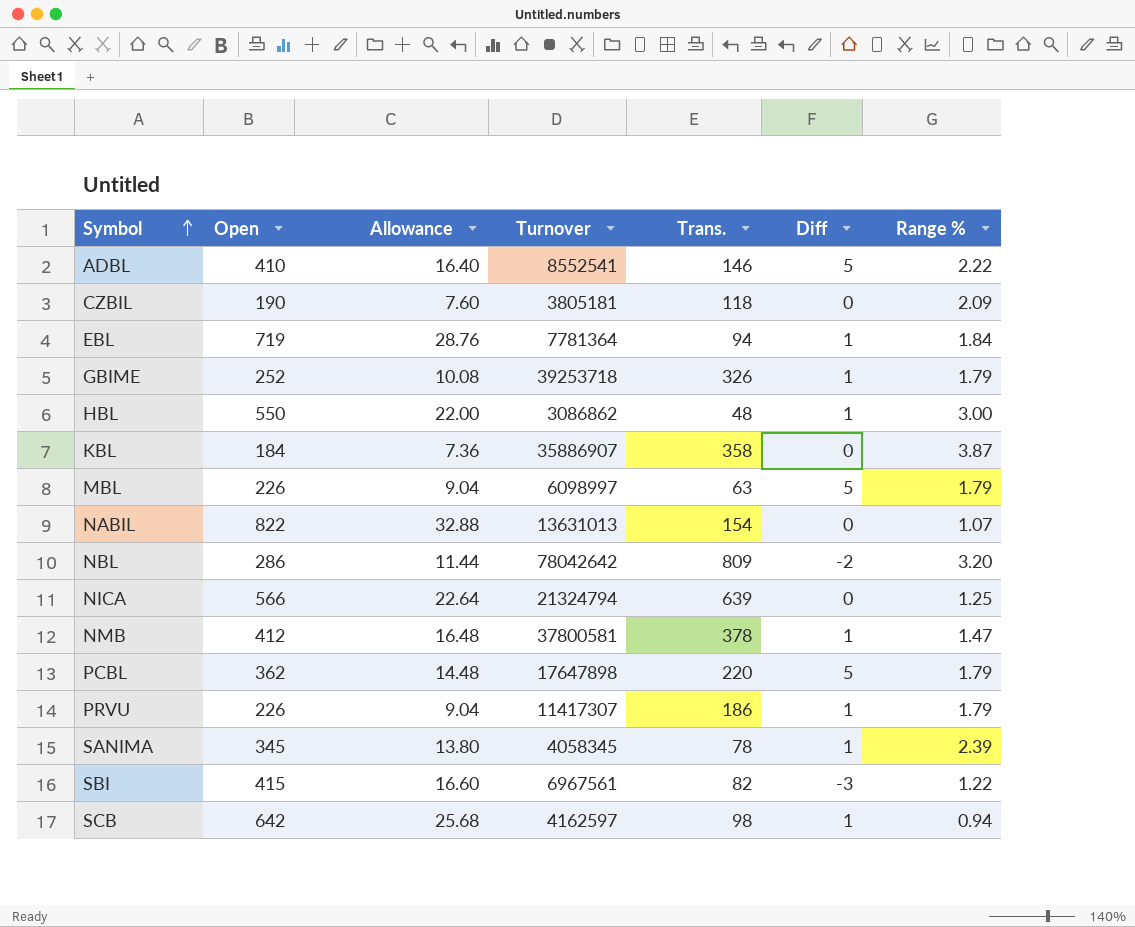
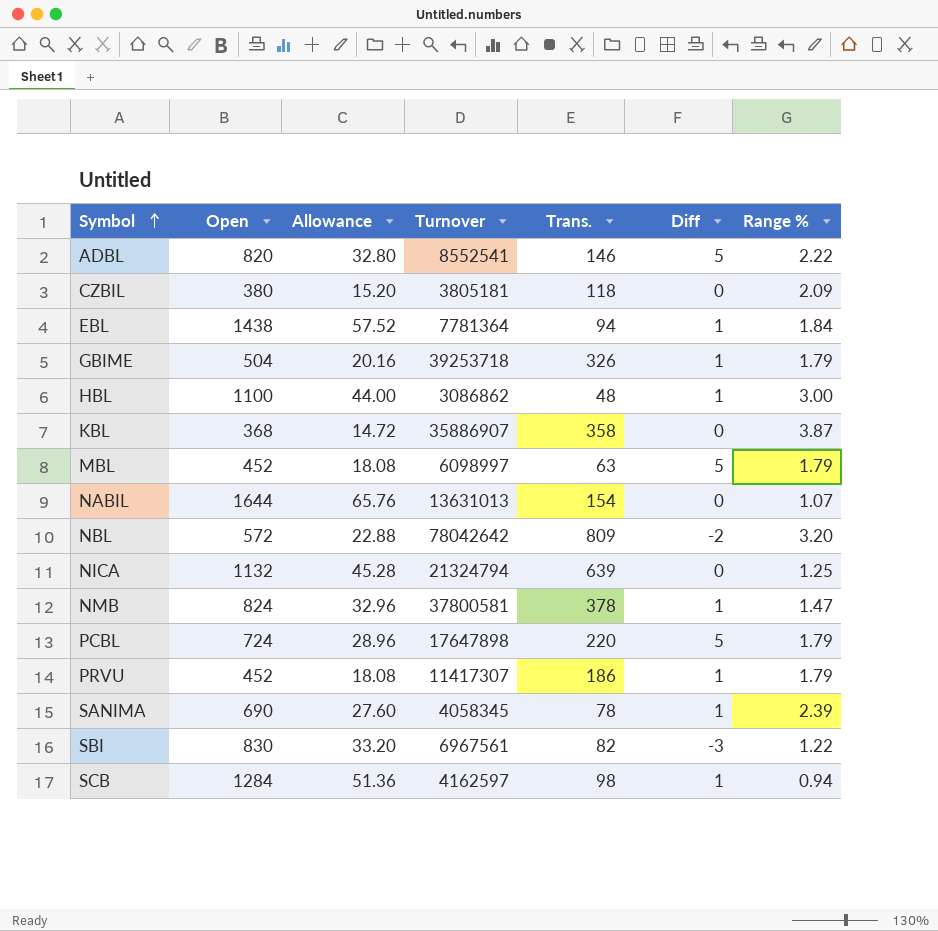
ADBL | Open: 410 -> 820
ADBL | Allowance: 16.40 -> 32.80
CZBIL | Open: 190 -> 380
CZBIL | Allowance: 7.60 -> 15.20
EBL | Open: 719 -> 1438
EBL | Allowance: 28.76 -> 57.52
GBIME | Open: 252 -> 504
GBIME | Allowance: 10.08 -> 20.16
HBL | Open: 550 -> 1100
HBL | Allowance: 22.00 -> 44.00
KBL | Open: 184 -> 368
KBL | Allowance: 7.36 -> 14.72
MBL | Open: 226 -> 452
MBL | Allowance: 9.04 -> 18.08
NABIL | Open: 822 -> 1644
NABIL | Allowance: 32.88 -> 65.76
NBL | Open: 286 -> 572
NBL | Allowance: 11.44 -> 22.88
NICA | Open: 566 -> 1132
NICA | Allowance: 22.64 -> 45.28
NMB | Open: 412 -> 824
NMB | Allowance: 16.48 -> 32.96
PCBL | Open: 362 -> 724
PCBL | Allowance: 14.48 -> 28.96
PRVU | Open: 226 -> 452
PRVU | Allowance: 9.04 -> 18.08
SANIMA | Open: 345 -> 690
SANIMA | Allowance: 13.80 -> 27.60
SBI | Open: 415 -> 830
SBI | Allowance: 16.60 -> 33.20
SCB | Open: 642 -> 1284
SCB | Allowance: 25.68 -> 51.36

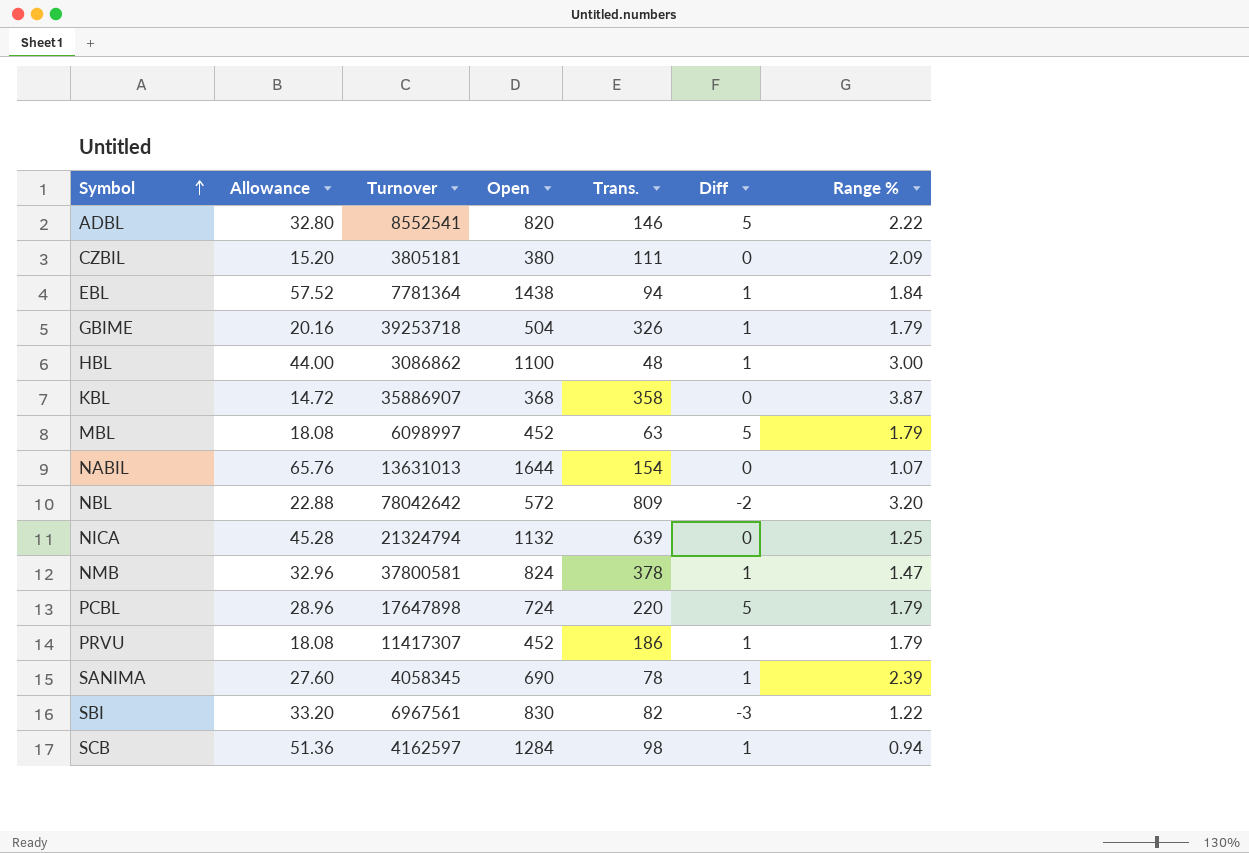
column Open | position: 2 -> 4
CZBIL | Trans.: 118 -> 111

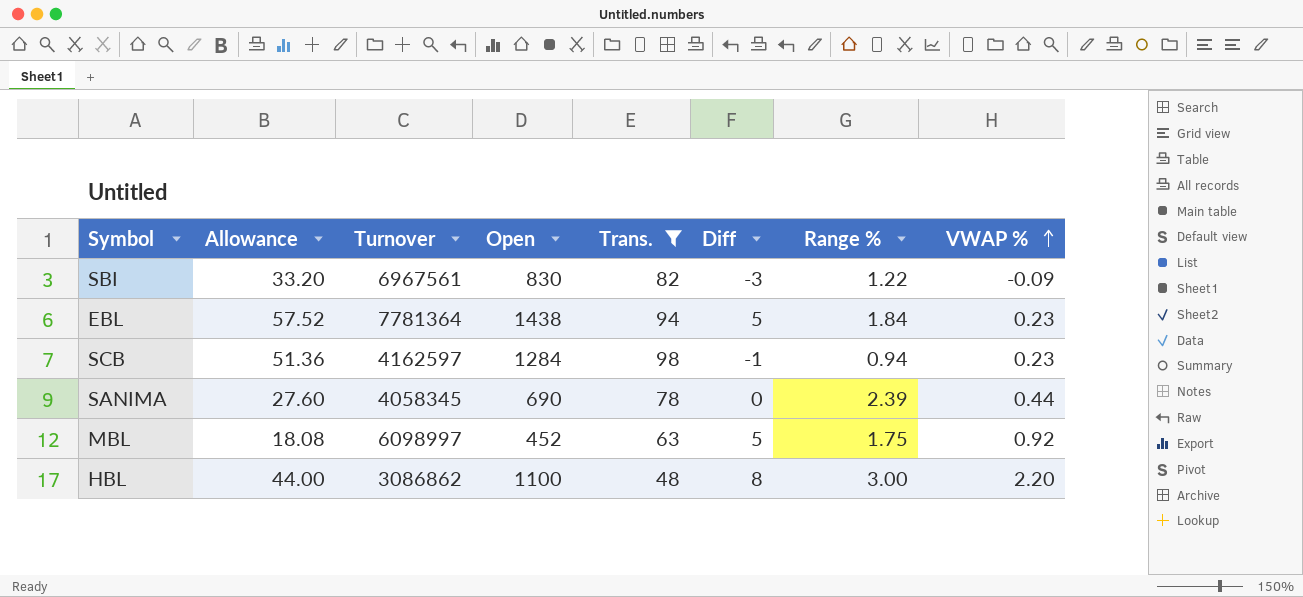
filter: none -> Trans. <= 98
row order: Symbol ascending -> VWAP % ascending
column VWAP % | position: none -> 8
EBL | Diff: 1 -> 5
SCB | Diff: 1 -> -1
SANIMA | Diff: 1 -> 0
MBL | Range %: 1.79 -> 1.75
HBL | Diff: 1 -> 8

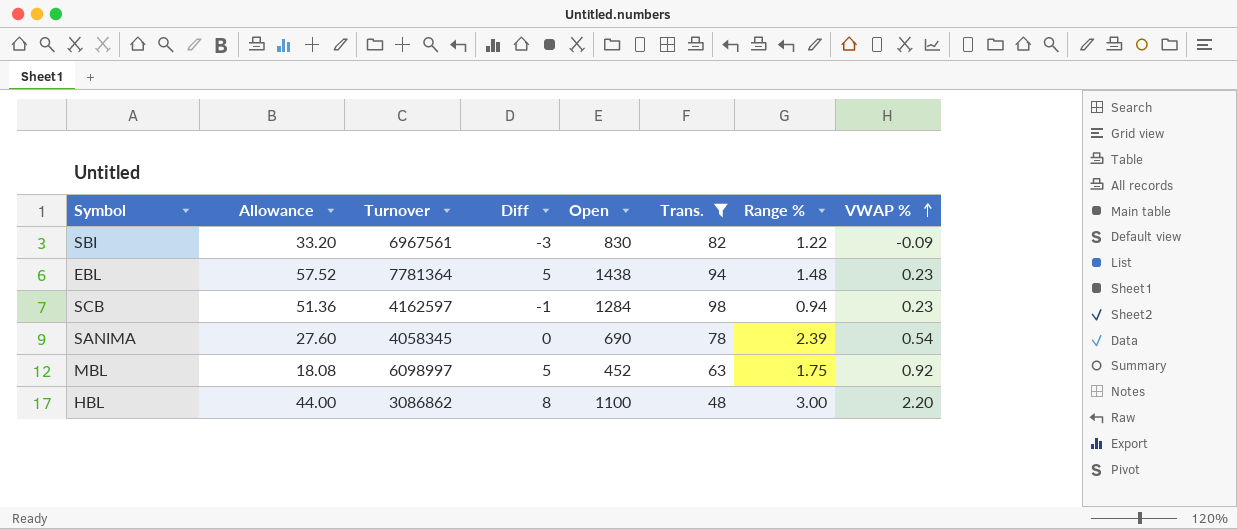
column Diff | position: 6 -> 4
EBL | Range %: 1.84 -> 1.48
SANIMA | VWAP %: 0.44 -> 0.54

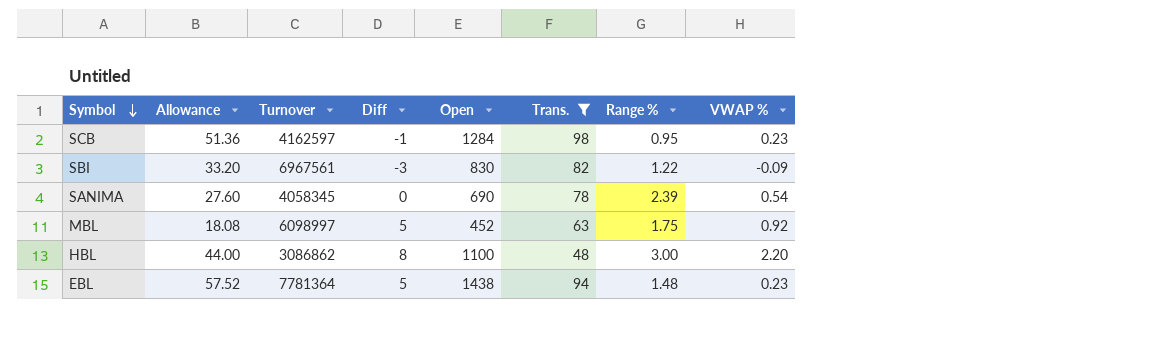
row order: VWAP % ascending -> Symbol descending
SCB | Range %: 0.94 -> 0.95

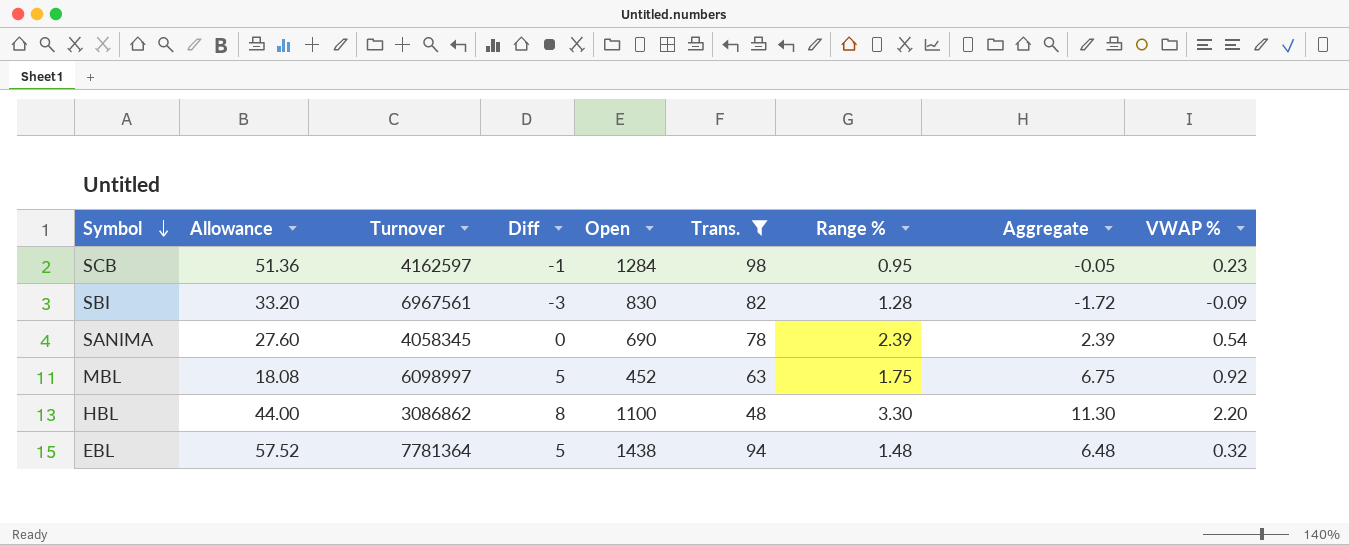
column Aggregate | formula: none -> [Diff] + [Range %]
SBI | Range %: 1.22 -> 1.28
HBL | Range %: 3.00 -> 3.30
EBL | VWAP %: 0.23 -> 0.32

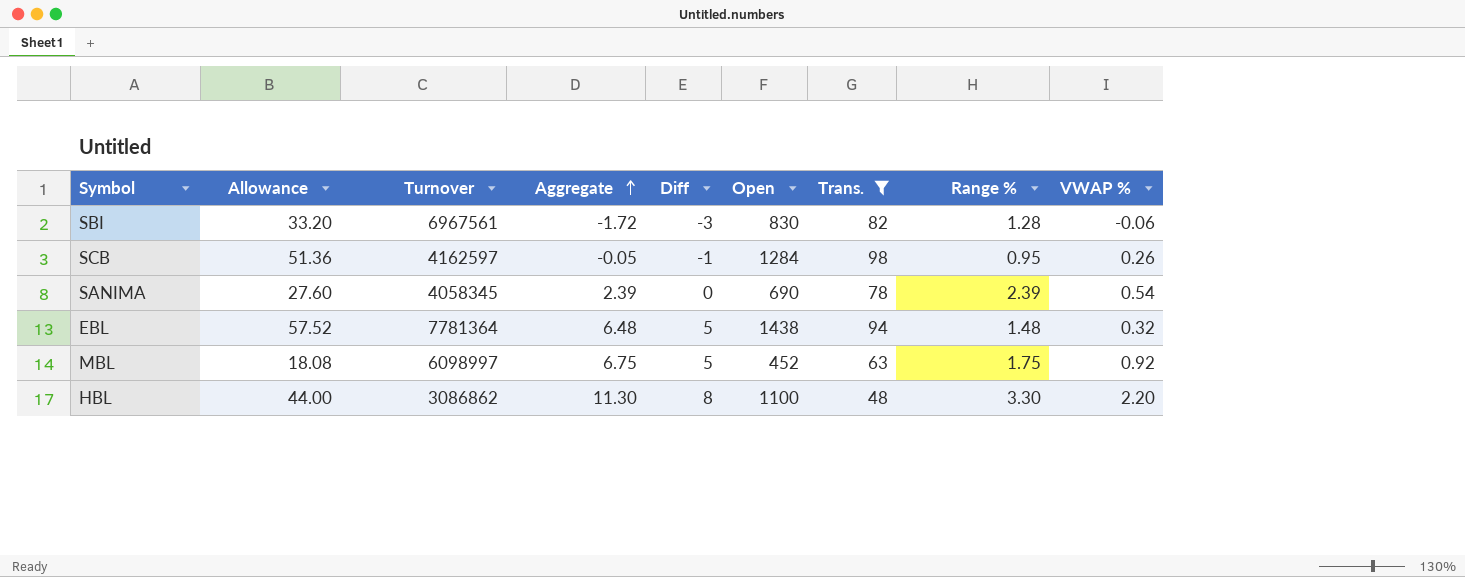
row order: Symbol descending -> Aggregate ascending
column Aggregate | position: 8 -> 4
SBI | VWAP %: -0.09 -> -0.06
SCB | VWAP %: 0.23 -> 0.26

